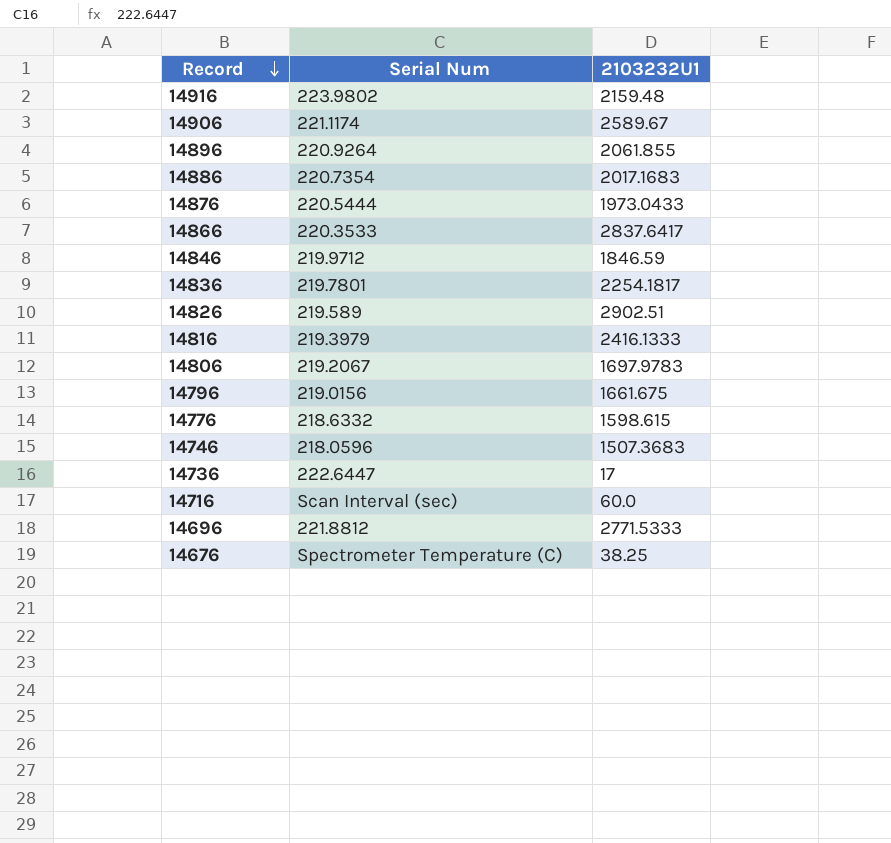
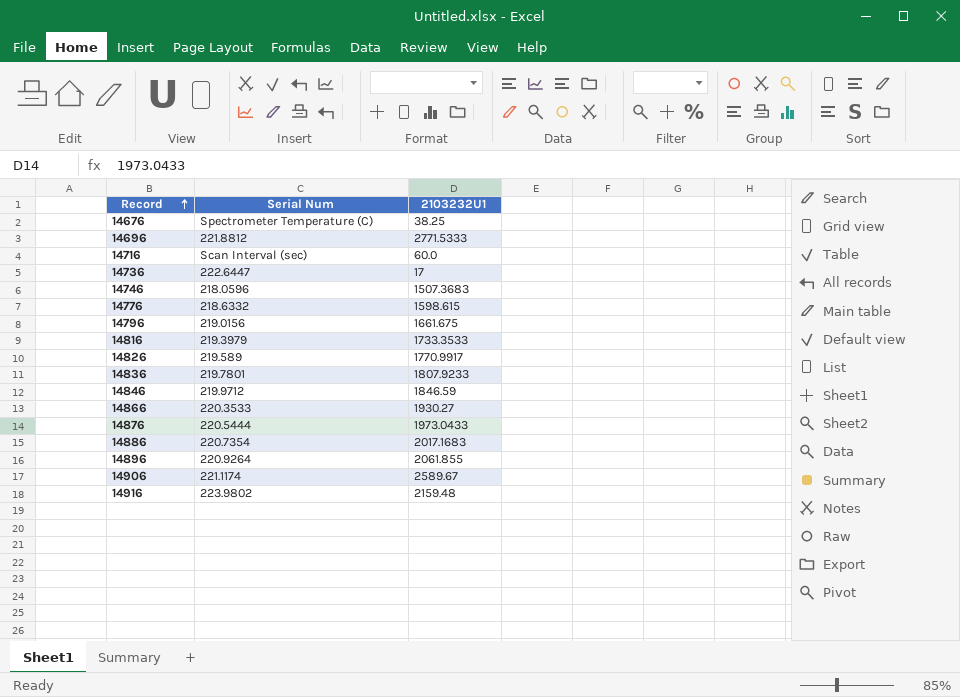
row order: Record descending -> Record ascending
row 14806: 219.2067 | 1697.9783 -> none
14816 | 2103232U1: 2416.1333 -> 1733.3533
14826 | 2103232U1: 2902.51 -> 1770.9917
14836 | 2103232U1: 2254.1817 -> 1807.9233
14866 | 2103232U1: 2837.6417 -> 1930.27

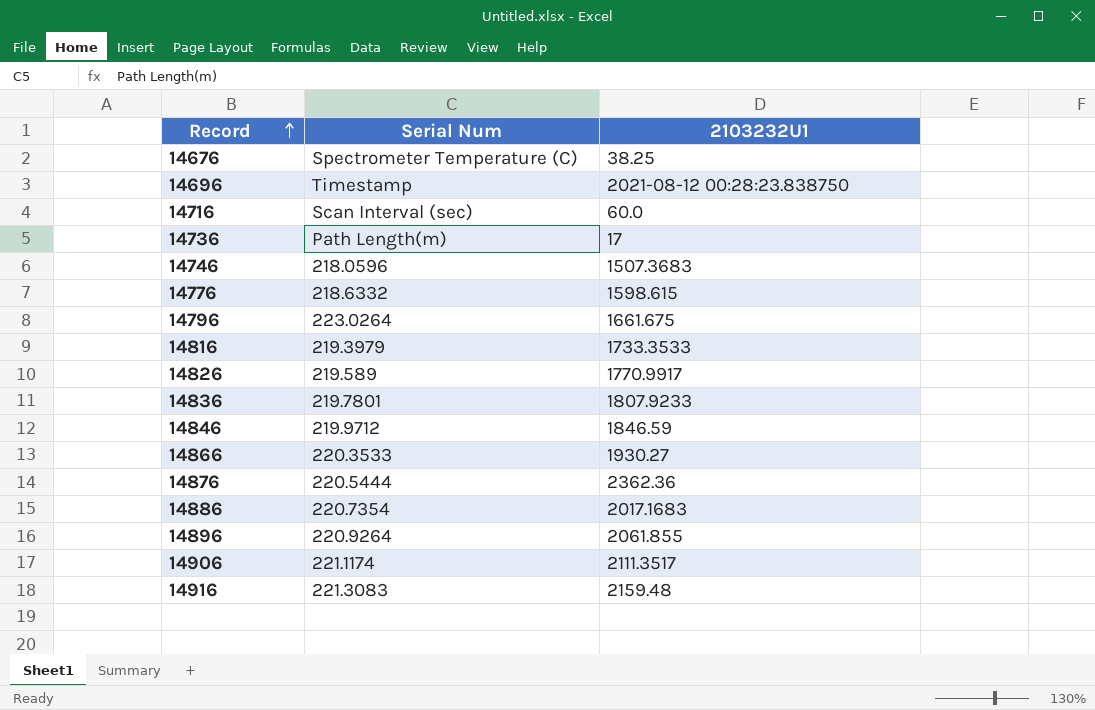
14696 | Serial Num: 221.8812 -> Timestamp
14696 | 2103232U1: 2771.5333 -> 2021-08-12 00:28:23.838750
14736 | Serial Num: 222.6447 -> Path Length(m)
14796 | Serial Num: 219.0156 -> 223.0264
14876 | 2103232U1: 1973.0433 -> 2362.36
14906 | 2103232U1: 2589.67 -> 2111.3517
14916 | Serial Num: 223.9802 -> 221.3083

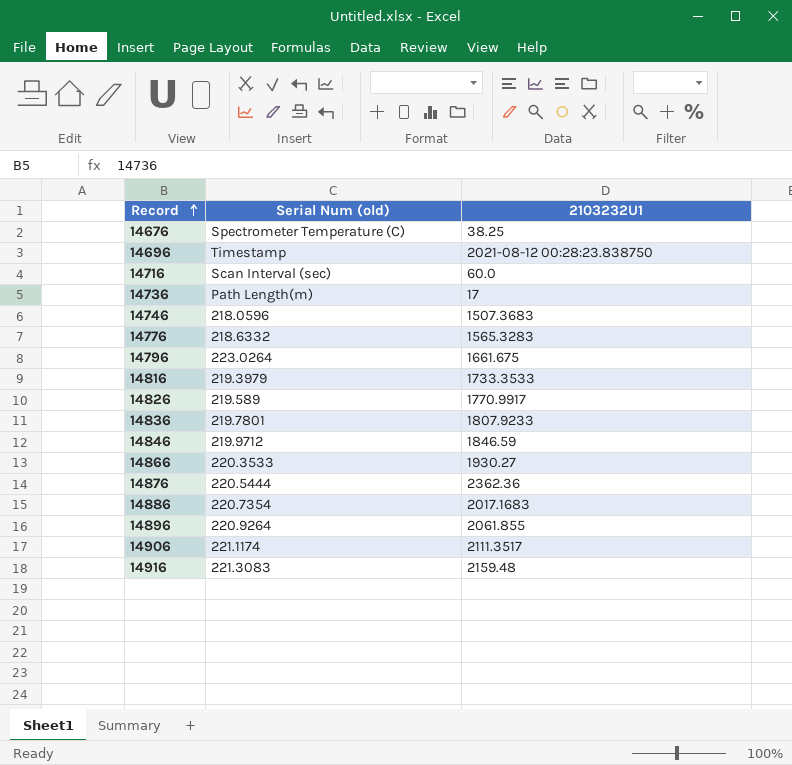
column name: Serial Num -> Serial Num (old)
14776 | 2103232U1: 1598.615 -> 1565.3283

